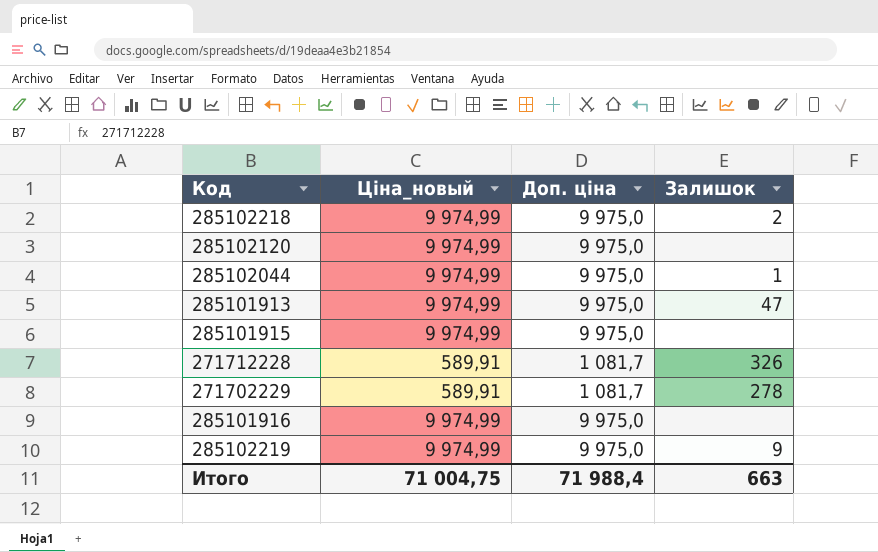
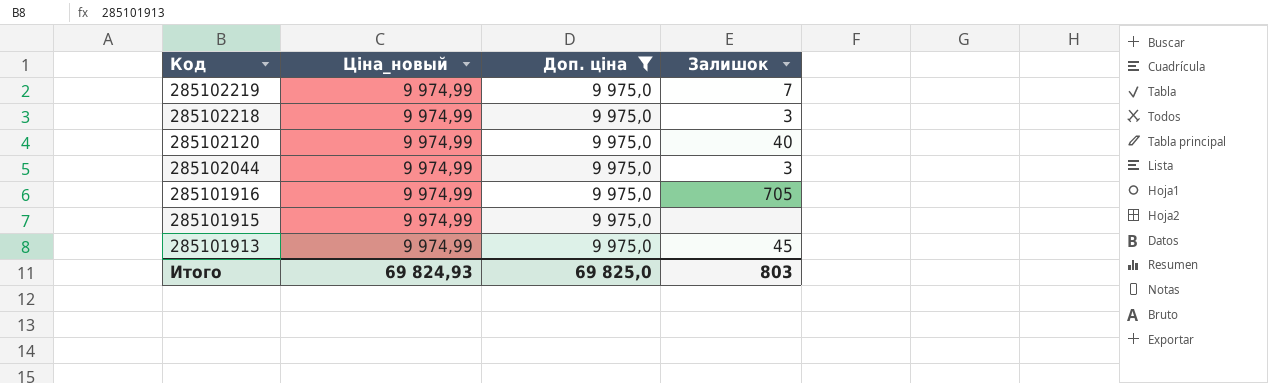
filter: none -> Доп. ціна = 9 975,0
row order: none -> Код descending
285102219 | Залишок: 9 -> 7
285102218 | Залишок: 2 -> 3
285102120 | Залишок: none -> 40
285102044 | Залишок: 1 -> 3
285101916 | Залишок: none -> 705
285101913 | Залишок: 47 -> 45
Итого | Ціна_новый: 71 004,75 -> 69 824,93
Итого | Доп. ціна: 71 988,4 -> 69 825,0
Итого | Залишок: 663 -> 803

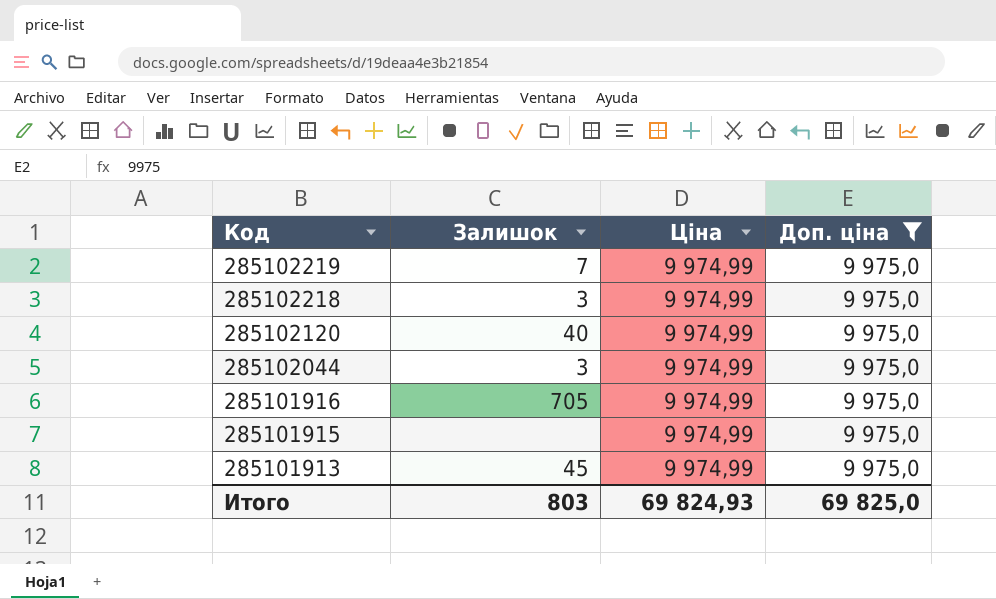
column Залишок | position: 4 -> 2
column name: Ціна_новый -> Ціна

